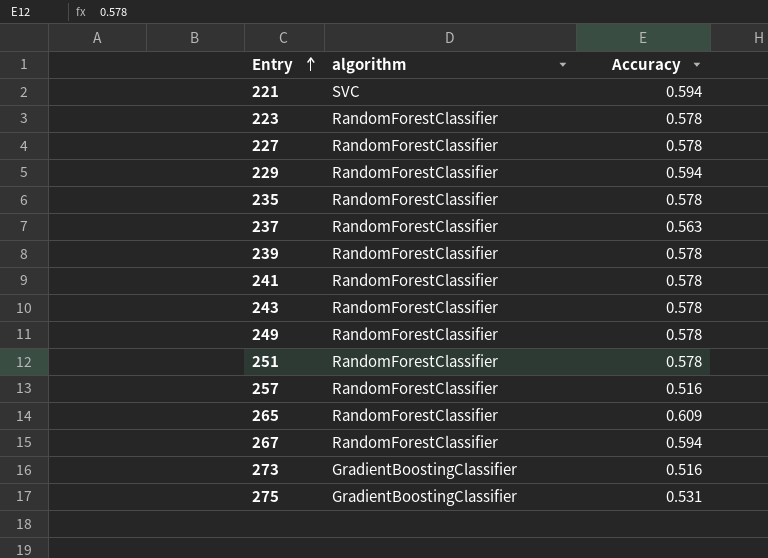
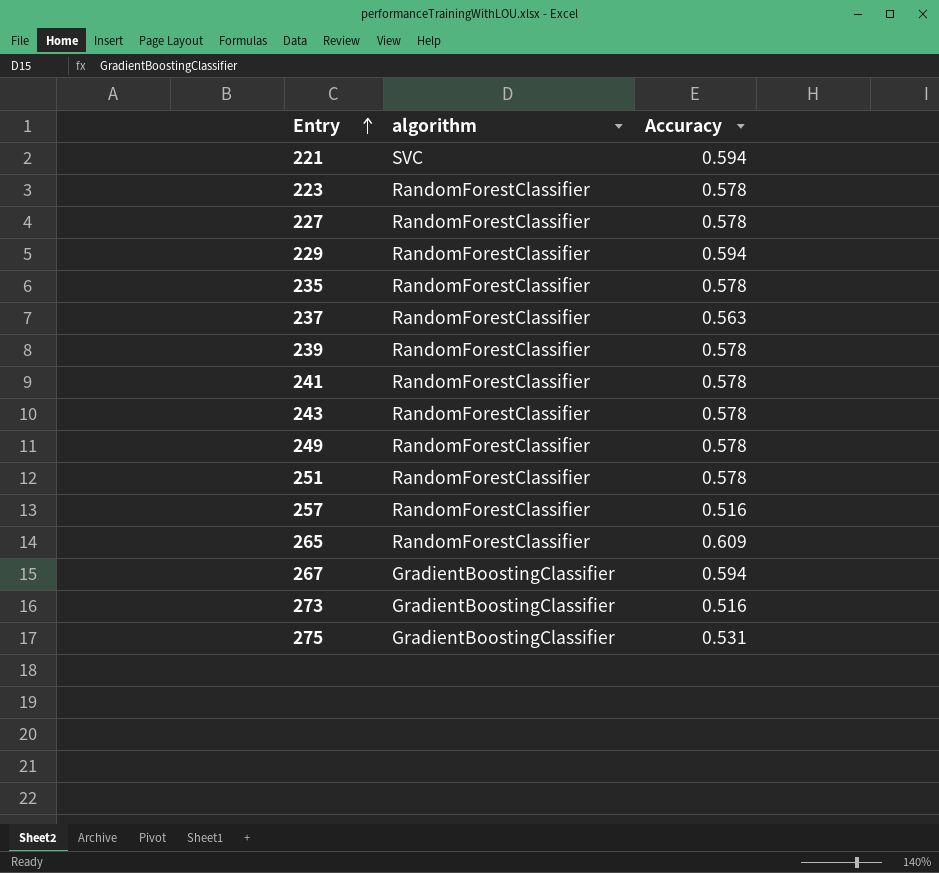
267 | algorithm: RandomForestClassifier -> GradientBoostingClassifier

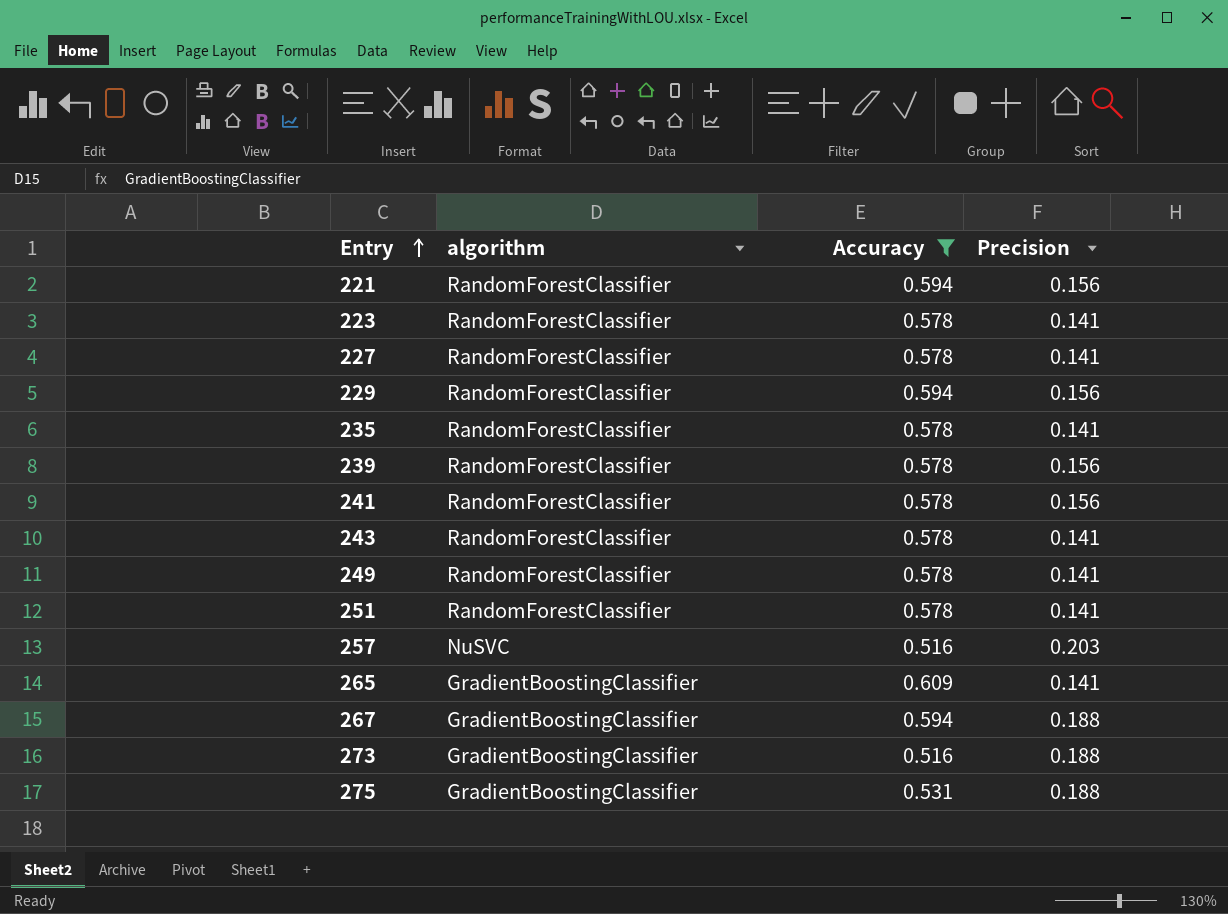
filter: none -> Accuracy != 0.563
column Precision | position: none -> 4
221 | algorithm: SVC -> RandomForestClassifier
257 | algorithm: RandomForestClassifier -> NuSVC
265 | algorithm: RandomForestClassifier -> GradientBoostingClassifier

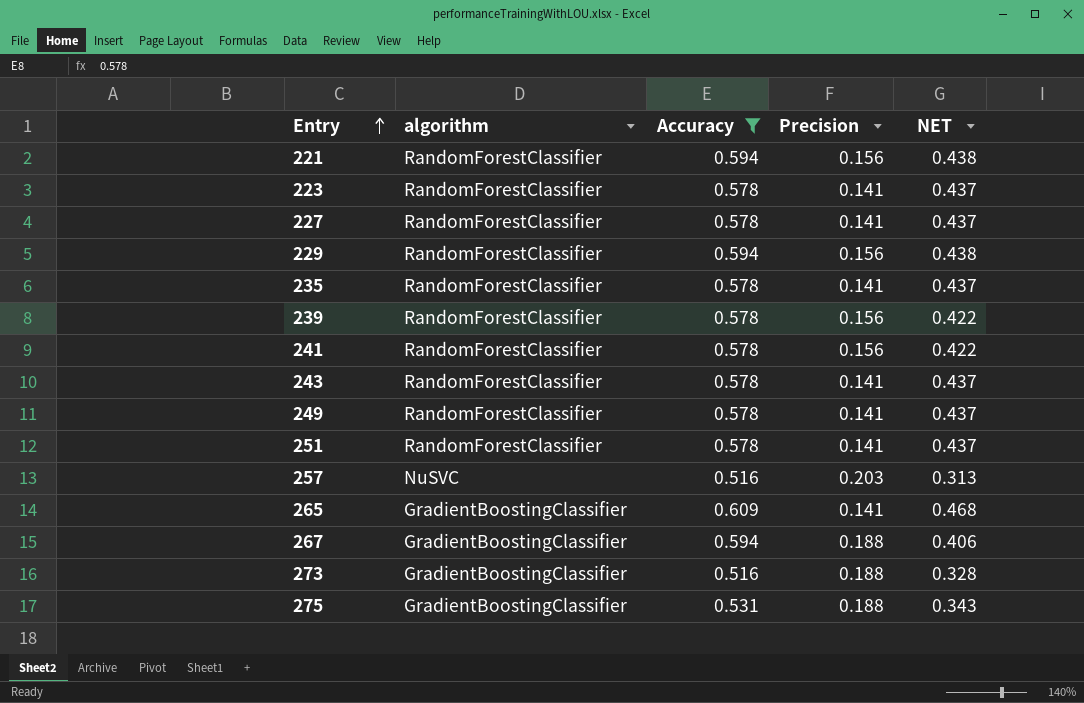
column NET | formula: none -> [Accuracy] - [Precision]

